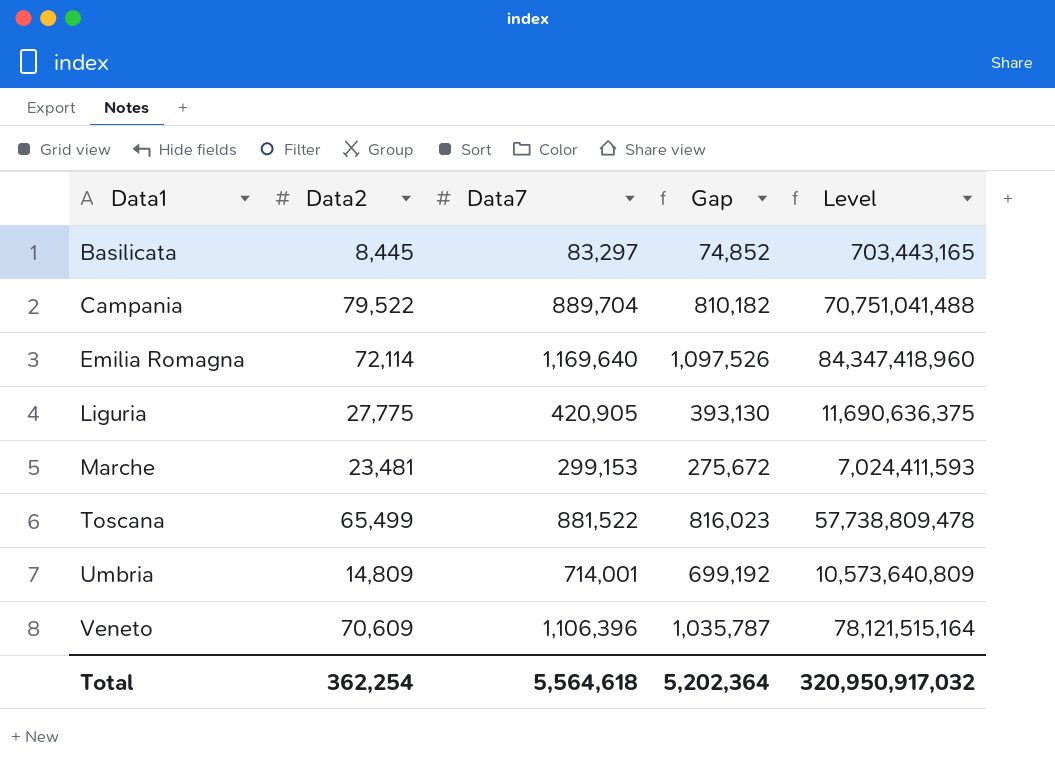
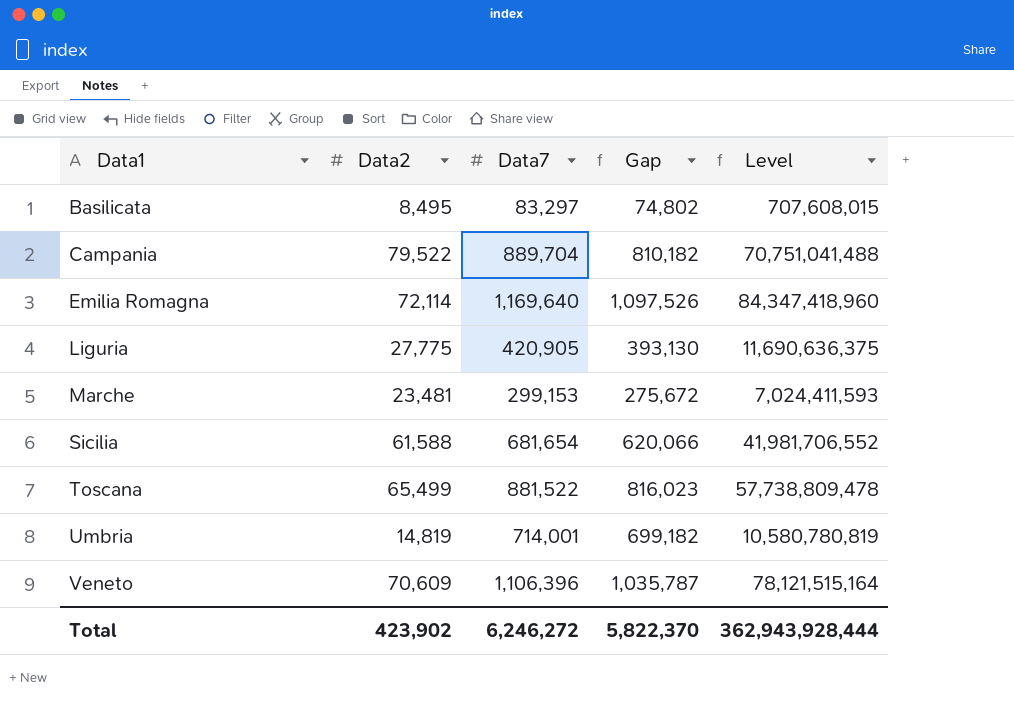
Basilicata | Data2: 8,445 -> 8,495
Basilicata | Gap: 74,852 -> 74,802
Basilicata | Level: 703,443,165 -> 707,608,015
row Sicilia: none -> 61,588 | 681,654 | 620,066 | 41,981,706,552
Umbria | Data2: 14,809 -> 14,819
Umbria | Gap: 699,192 -> 699,182
Umbria | Level: 10,573,640,809 -> 10,580,780,819
Total | Data2: 362,254 -> 423,902
Total | Data7: 5,564,618 -> 6,246,272
Total | Gap: 5,202,364 -> 5,822,370
Total | Level: 320,950,917,032 -> 362,943,928,444

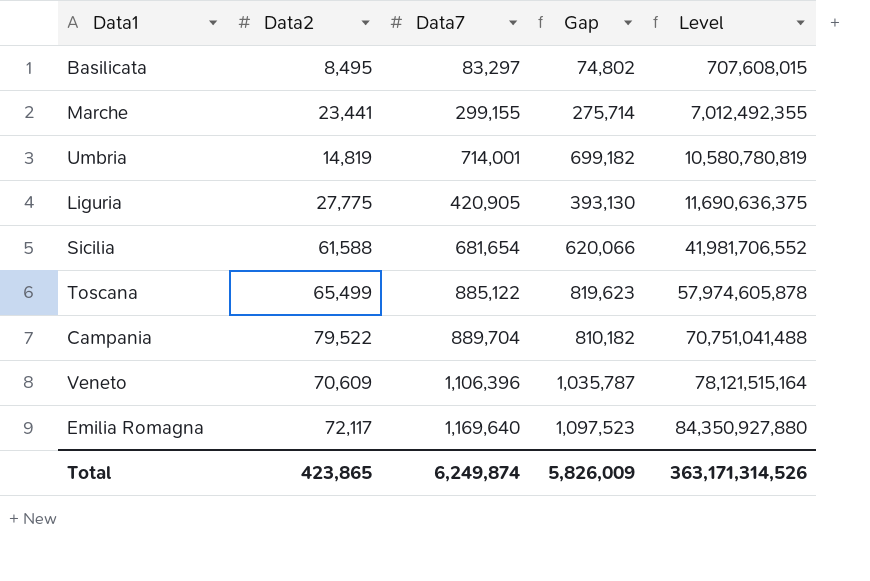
row order: Data1 ascending -> Level ascending
Marche | Data2: 23,481 -> 23,441
Marche | Data7: 299,153 -> 299,155
Marche | Gap: 275,672 -> 275,714
Marche | Level: 7,024,411,593 -> 7,012,492,355
Toscana | Data7: 881,522 -> 885,122
Toscana | Gap: 816,023 -> 819,623
Toscana | Level: 57,738,809,478 -> 57,974,605,878
Emilia Romagna | Data2: 72,114 -> 72,117
Emilia Romagna | Gap: 1,097,526 -> 1,097,523
Emilia Romagna | Level: 84,347,418,960 -> 84,350,927,880
Total | Data2: 423,902 -> 423,865
Total | Data7: 6,246,272 -> 6,249,874
Total | Gap: 5,822,370 -> 5,826,009
Total | Level: 362,943,928,444 -> 363,171,314,526

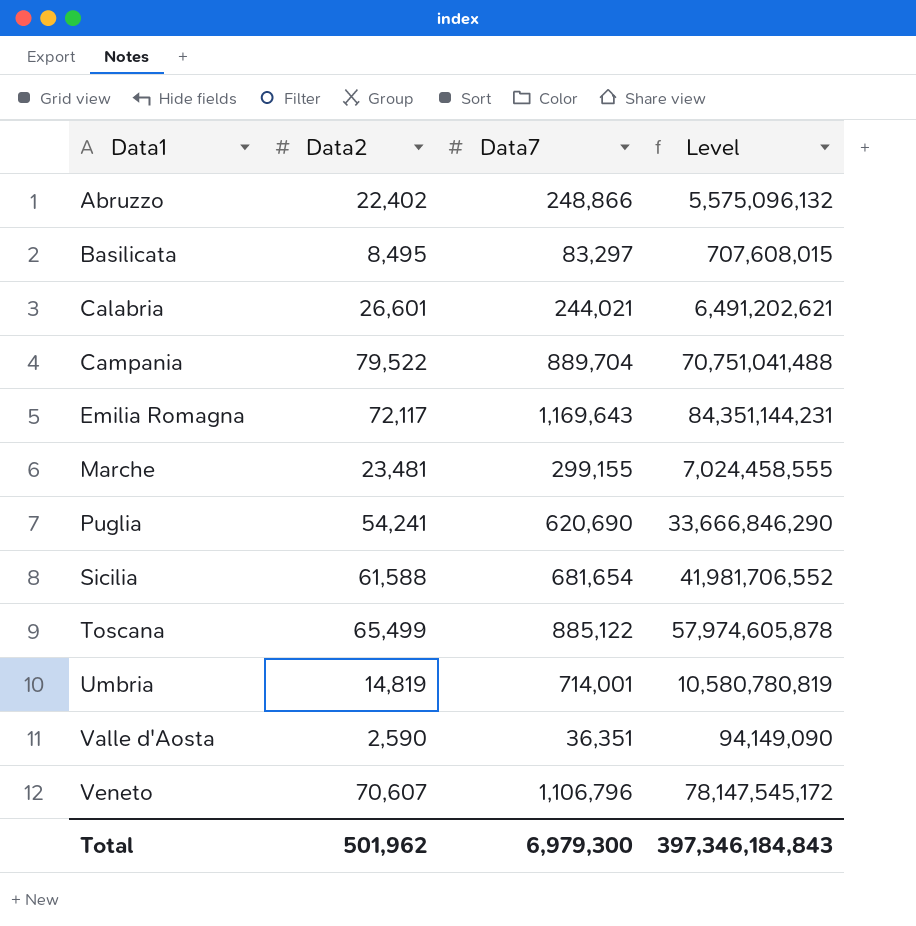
row order: Level ascending -> Data1 ascending
column Gap | formula: [Data7] - [Data2] -> none
row Liguria: 27,775 | 420,905 | 393,130 | 11,690,636,375 -> none
row Abruzzo: none -> 22,402 | 248,866 | 5,575,096,132
row Calabria: none -> 26,601 | 244,021 | 6,491,202,621
Emilia Romagna | Data7: 1,169,640 -> 1,169,643
Emilia Romagna | Level: 84,350,927,880 -> 84,351,144,231
Marche | Data2: 23,441 -> 23,481
Marche | Level: 7,012,492,355 -> 7,024,458,555
row Puglia: none -> 54,241 | 620,690 | 33,666,846,290
row Valle d'Aosta: none -> 2,590 | 36,351 | 94,149,090
Veneto | Data2: 70,609 -> 70,607
Veneto | Data7: 1,106,396 -> 1,106,796
Veneto | Level: 78,121,515,164 -> 78,147,545,172
Total | Data2: 423,865 -> 501,962
Total | Data7: 6,249,874 -> 6,979,300
Total | Level: 363,171,314,526 -> 397,346,184,843

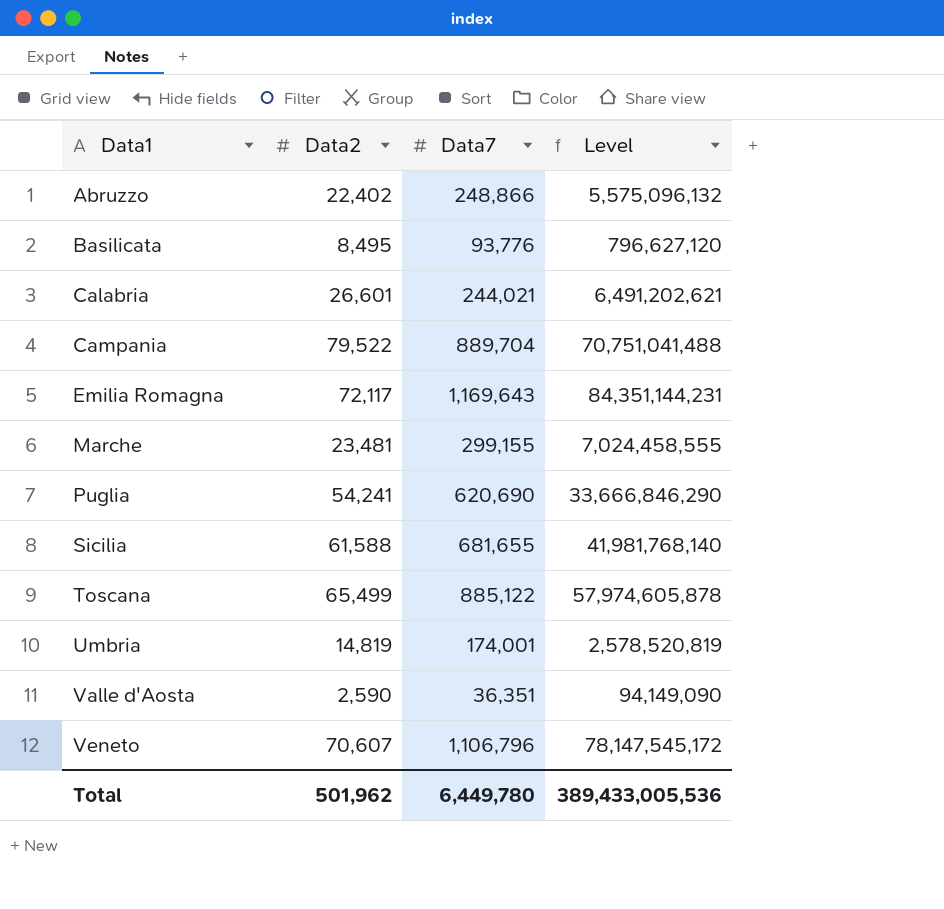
Basilicata | Data7: 83,297 -> 93,776
Basilicata | Level: 707,608,015 -> 796,627,120
Sicilia | Data7: 681,654 -> 681,655
Sicilia | Level: 41,981,706,552 -> 41,981,768,140
Umbria | Data7: 714,001 -> 174,001
Umbria | Level: 10,580,780,819 -> 2,578,520,819
Total | Data7: 6,979,300 -> 6,449,780
Total | Level: 397,346,184,843 -> 389,433,005,536

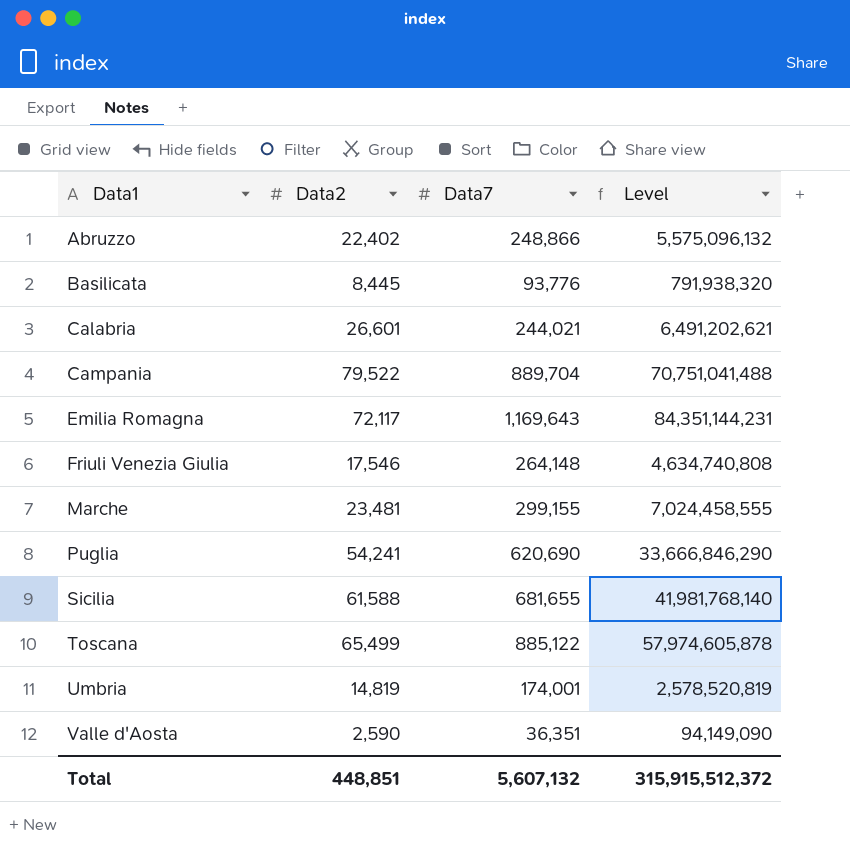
row Veneto: 70,607 | 1,106,796 | 78,147,545,172 -> none
Basilicata | Data2: 8,495 -> 8,445
Basilicata | Level: 796,627,120 -> 791,938,320
row Friuli Venezia Giulia: none -> 17,546 | 264,148 | 4,634,740,808
Total | Data2: 501,962 -> 448,851
Total | Data7: 6,449,780 -> 5,607,132
Total | Level: 389,433,005,536 -> 315,915,512,372

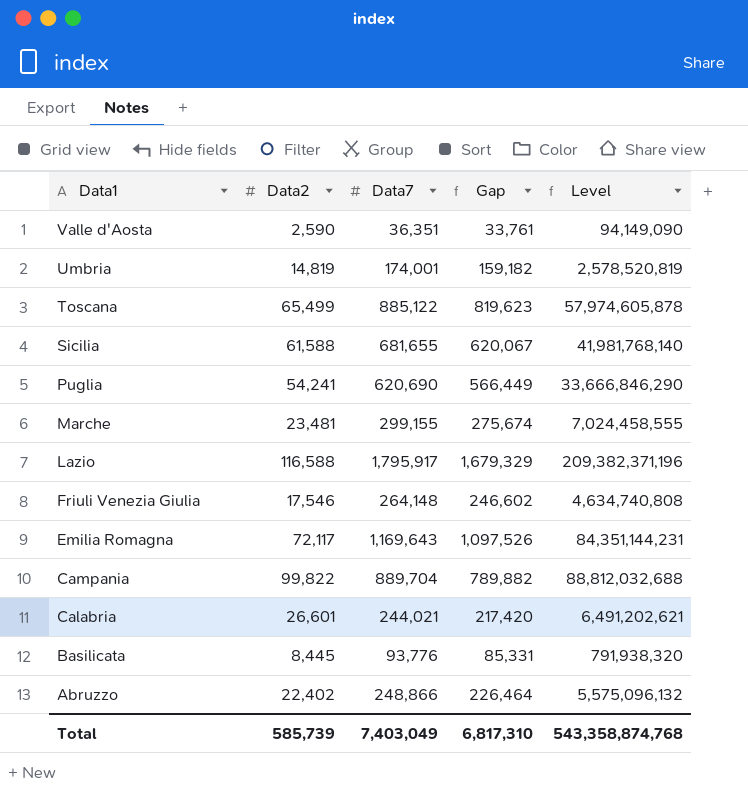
row order: Data1 ascending -> Data1 descending
column Gap | formula: none -> [Data7] - [Data2]
row Lazio: none -> 116,588 | 1,795,917 | 1,679,329 | 209,382,371,196
Campania | Data2: 79,522 -> 99,822
Campania | Level: 70,751,041,488 -> 88,812,032,688
Total | Data2: 448,851 -> 585,739
Total | Data7: 5,607,132 -> 7,403,049
Total | Level: 315,915,512,372 -> 543,358,874,768

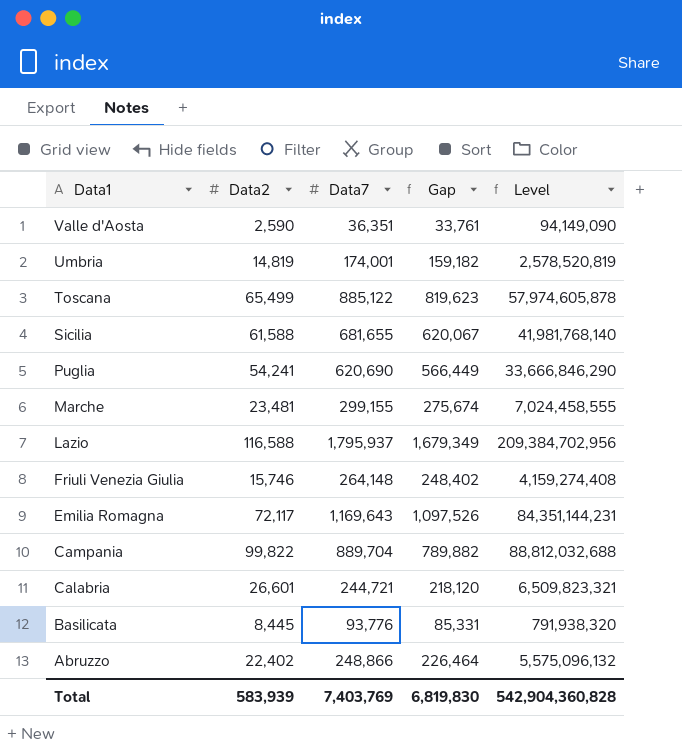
Lazio | Data7: 1,795,917 -> 1,795,937
Lazio | Gap: 1,679,329 -> 1,679,349
Lazio | Level: 209,382,371,196 -> 209,384,702,956
Friuli Venezia Giulia | Data2: 17,546 -> 15,746
Friuli Venezia Giulia | Gap: 246,602 -> 248,402
Friuli Venezia Giulia | Level: 4,634,740,808 -> 4,159,274,408
Calabria | Data7: 244,021 -> 244,721
Calabria | Gap: 217,420 -> 218,120
Calabria | Level: 6,491,202,621 -> 6,509,823,321
Total | Data2: 585,739 -> 583,939
Total | Data7: 7,403,049 -> 7,403,769
Total | Gap: 6,817,310 -> 6,819,830
Total | Level: 543,358,874,768 -> 542,904,360,828

